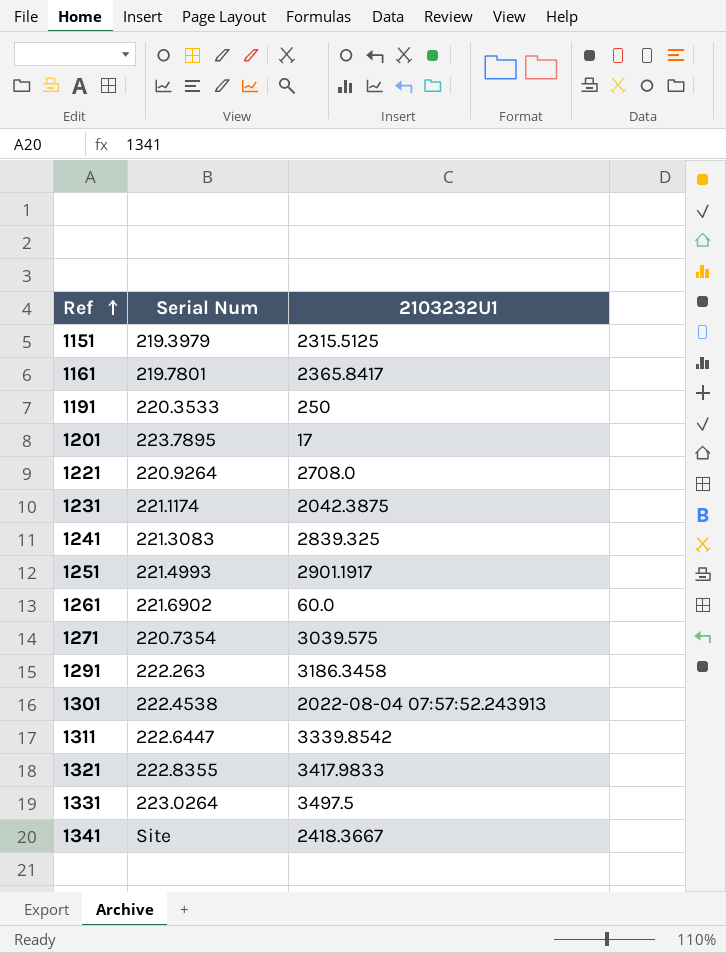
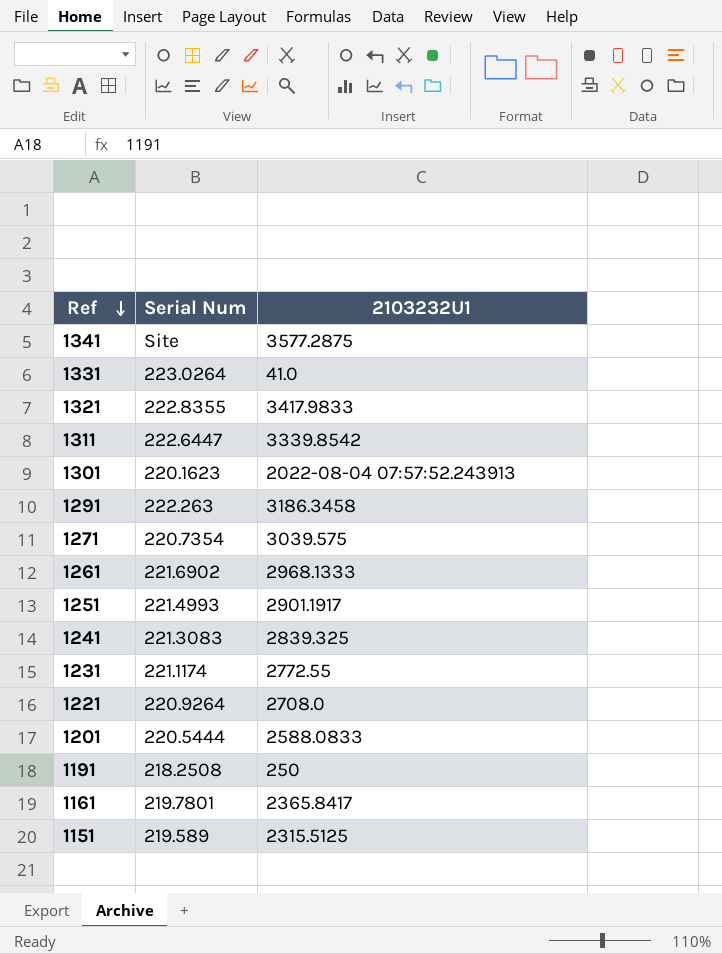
row order: Ref ascending -> Ref descending
1341 | 2103232U1: 2418.3667 -> 3577.2875
1331 | 2103232U1: 3497.5 -> 41.0
1301 | Serial Num: 222.4538 -> 220.1623
1261 | 2103232U1: 60.0 -> 2968.1333
1231 | 2103232U1: 2042.3875 -> 2772.55
1201 | Serial Num: 223.7895 -> 220.5444
1201 | 2103232U1: 17 -> 2588.0833
1191 | Serial Num: 220.3533 -> 218.2508
1151 | Serial Num: 219.3979 -> 219.589

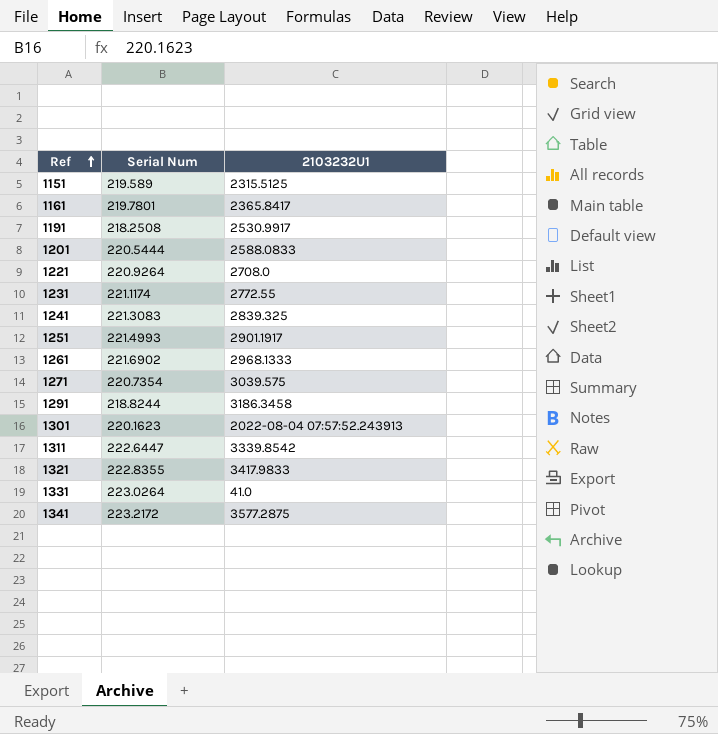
row order: Ref descending -> Ref ascending
1191 | 2103232U1: 250 -> 2530.9917
1291 | Serial Num: 222.263 -> 218.8244
1341 | Serial Num: Site -> 223.2172

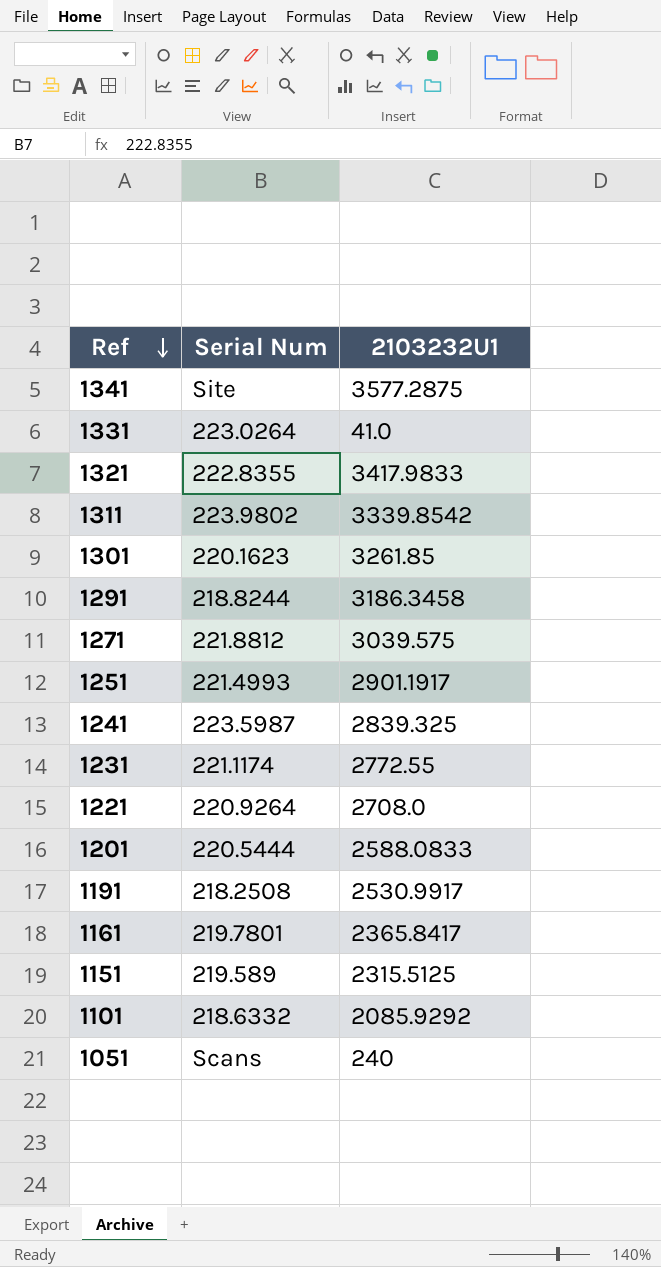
row order: Ref ascending -> Ref descending
row 1261: 221.6902 | 2968.1333 -> none
1341 | Serial Num: 223.2172 -> Site
1311 | Serial Num: 222.6447 -> 223.9802
1301 | 2103232U1: 2022-08-04 07:57:52.243913 -> 3261.85
1271 | Serial Num: 220.7354 -> 221.8812
1241 | Serial Num: 221.3083 -> 223.5987
row 1101: none -> 218.6332 | 2085.9292
row 1051: none -> Scans | 240

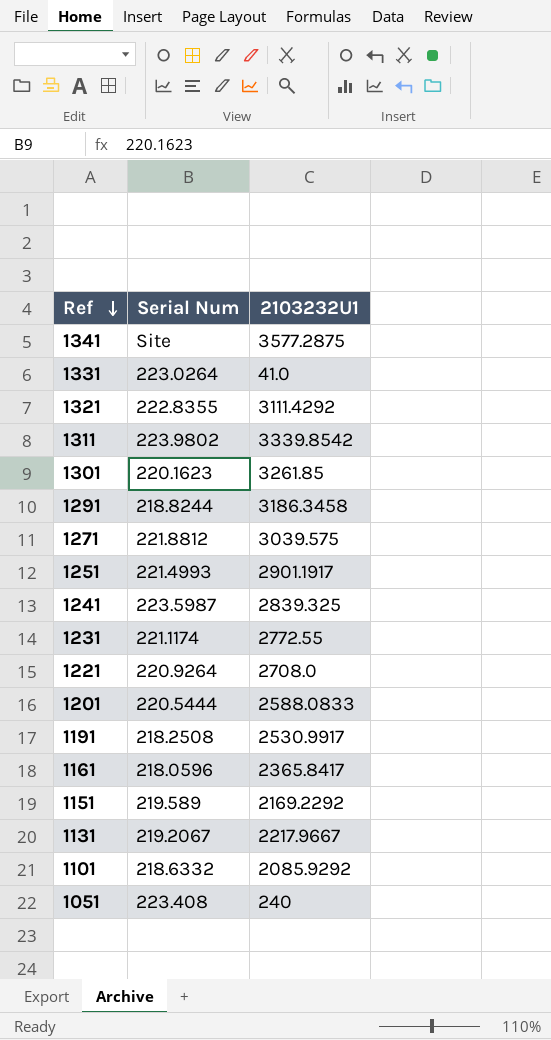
1321 | 2103232U1: 3417.9833 -> 3111.4292
1161 | Serial Num: 219.7801 -> 218.0596
1151 | 2103232U1: 2315.5125 -> 2169.2292
row 1131: none -> 219.2067 | 2217.9667
1051 | Serial Num: Scans -> 223.408

